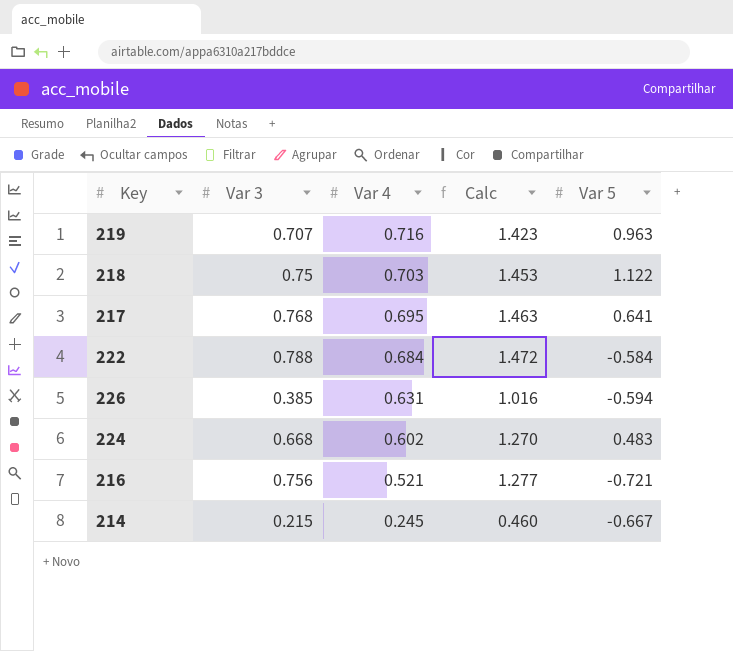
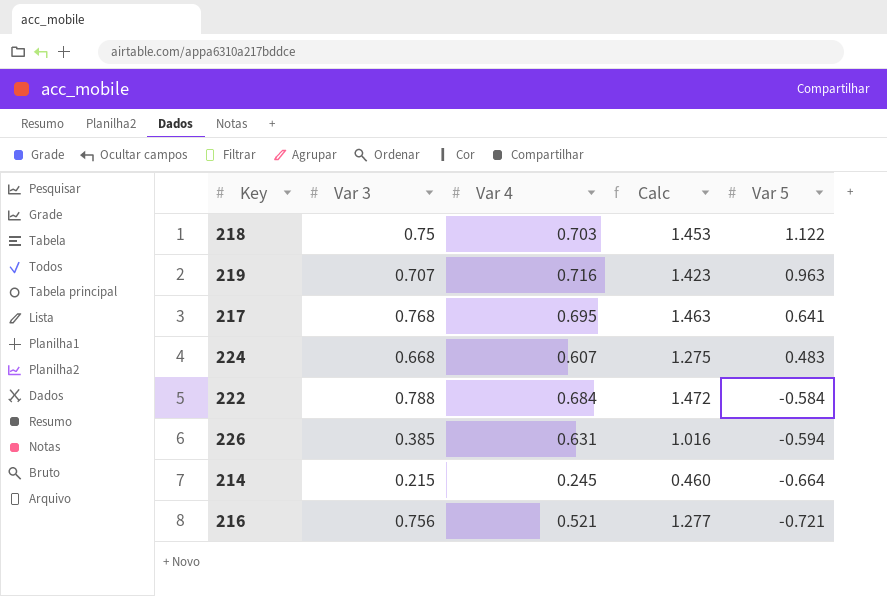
row order: Var 4 descending -> Var 5 descending
224 | Var 4: 0.602 -> 0.607
224 | Calc: 1.270 -> 1.275
214 | Var 5: -0.667 -> -0.664

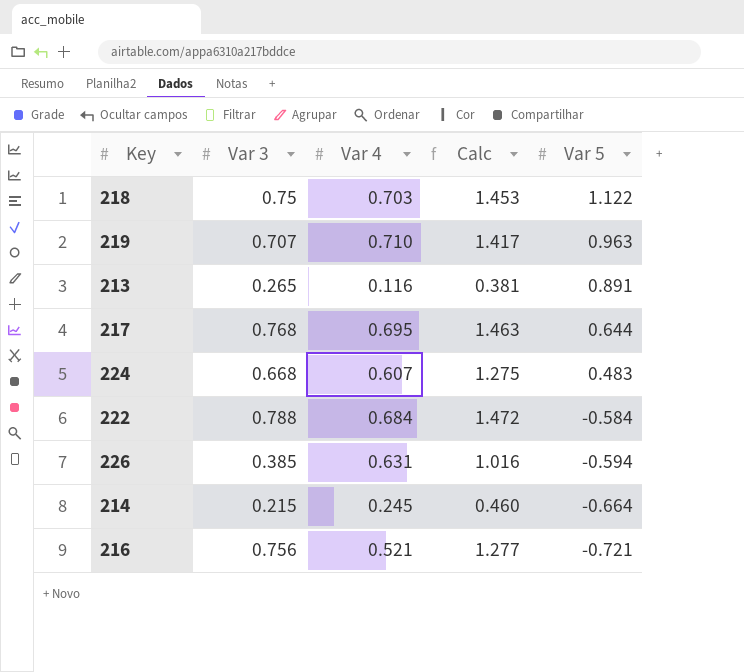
219 | Var 4: 0.716 -> 0.710
219 | Calc: 1.423 -> 1.417
row 213: none -> 0.265 | 0.116 | 0.381 | 0.891
217 | Var 5: 0.641 -> 0.644

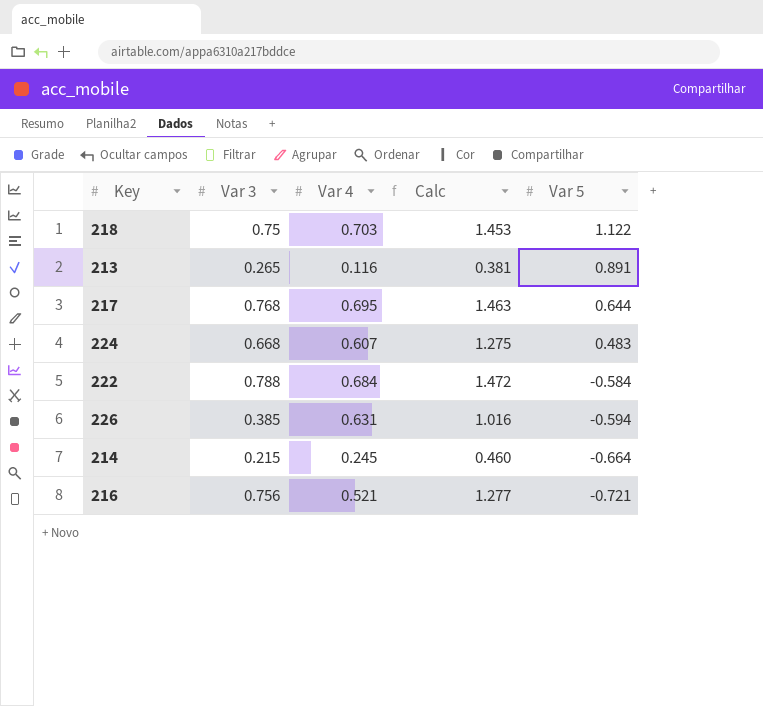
row 219: 0.707 | 0.710 | 1.417 | 0.963 -> none

